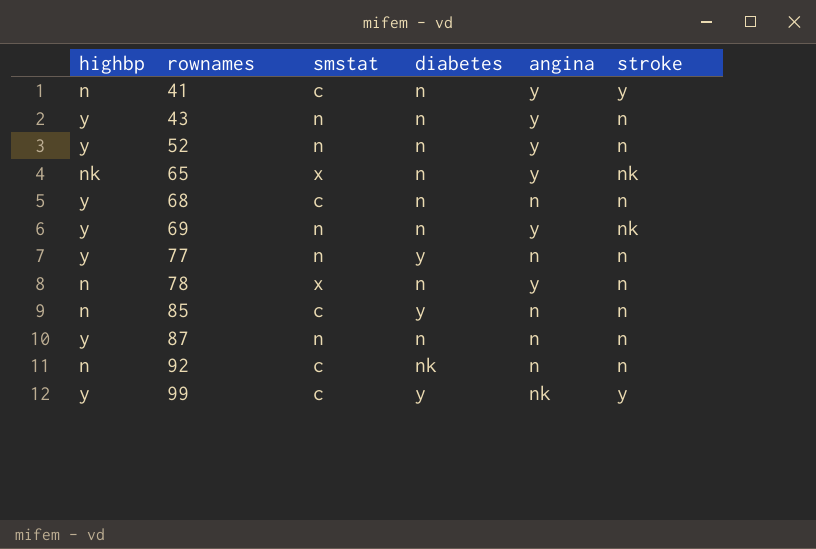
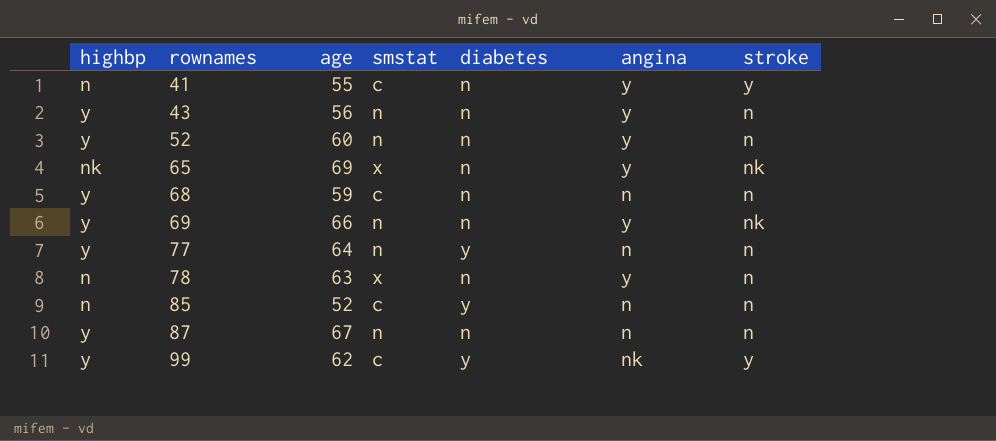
column age | position: none -> 3
row 92: n | c | nk | n | n -> none

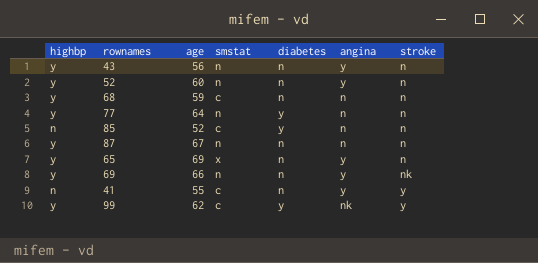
row order: rownames ascending -> stroke ascending
row 78: n | 63 | x | n | y | n -> none
65 | highbp: nk -> y
65 | stroke: nk -> n

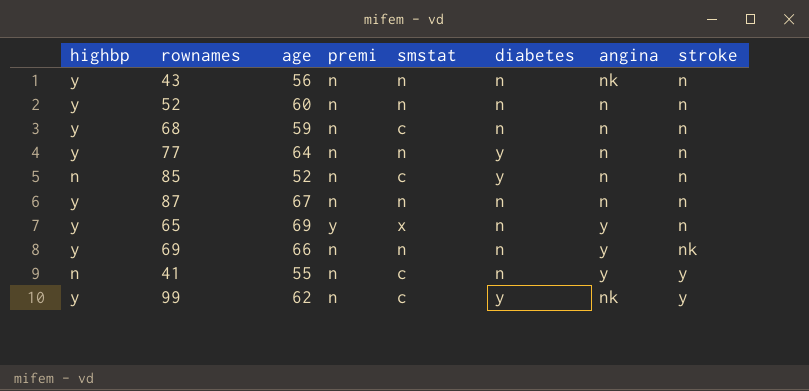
column premi | position: none -> 4
43 | angina: y -> nk
52 | angina: y -> n

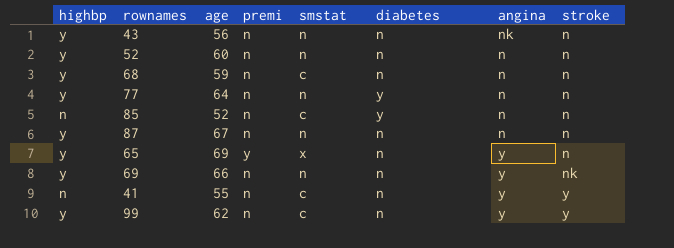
99 | diabetes: y -> n
99 | angina: nk -> y

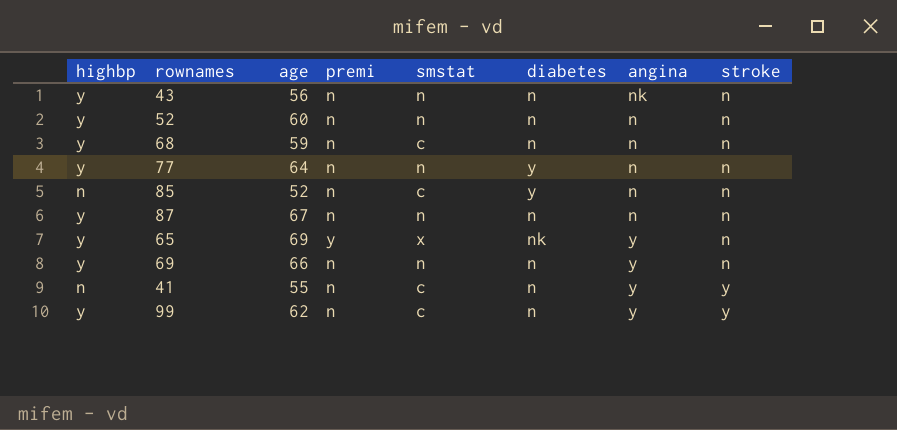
65 | diabetes: n -> nk
69 | stroke: nk -> n

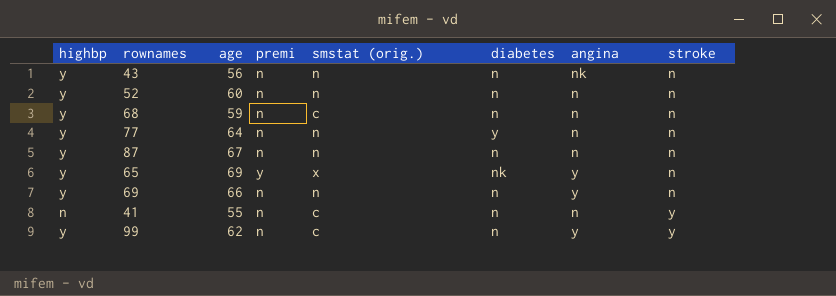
column name: smstat -> smstat (orig.)
row 85: n | 52 | n | c | y | n | n -> none
41 | angina: y -> n

